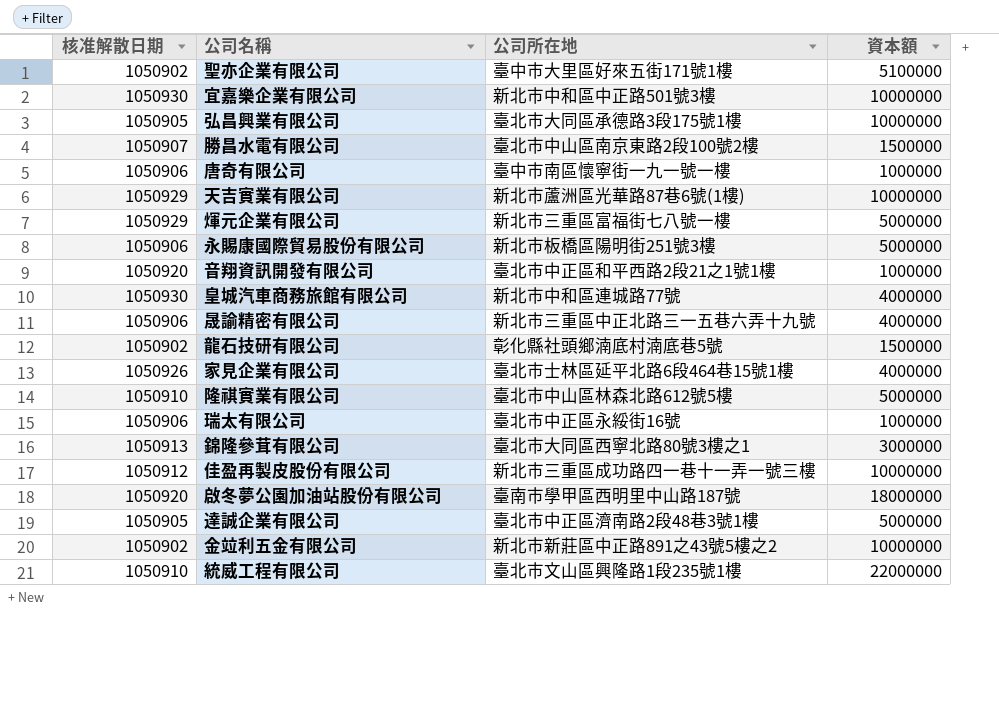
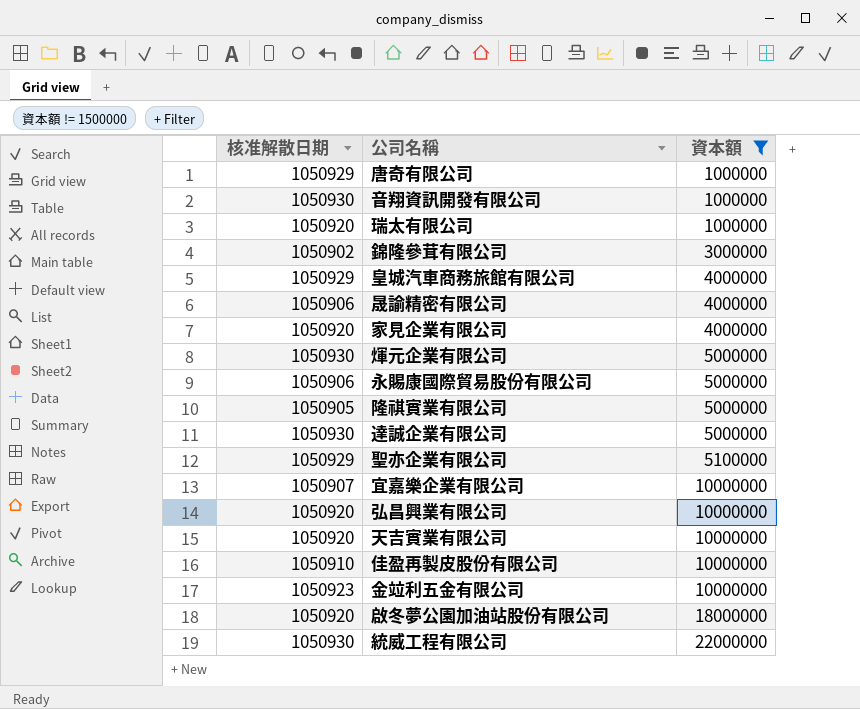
filter: none -> 資本額 != 1500000
row order: none -> 資本額 ascending
column 公司所在地 | position: 3 -> none
唐奇有限公司 | 核准解散日期: 1050906 -> 1050929
音翔資訊開發有限公司 | 核准解散日期: 1050920 -> 1050930
瑞太有限公司 | 核准解散日期: 1050906 -> 1050920
錦隆參茸有限公司 | 核准解散日期: 1050913 -> 1050902
皇城汽車商務旅館有限公司 | 核准解散日期: 1050930 -> 1050929
家見企業有限公司 | 核准解散日期: 1050926 -> 1050920
煇元企業有限公司 | 核准解散日期: 1050929 -> 1050930
隆祺實業有限公司 | 核准解散日期: 1050910 -> 1050905
達誠企業有限公司 | 核准解散日期: 1050905 -> 1050930
聖亦企業有限公司 | 核准解散日期: 1050902 -> 1050929
宜嘉樂企業有限公司 | 核准解散日期: 1050930 -> 1050907
弘昌興業有限公司 | 核准解散日期: 1050905 -> 1050920
天吉實業有限公司 | 核准解散日期: 1050929 -> 1050920
佳盈再製皮股份有限公司 | 核准解散日期: 1050912 -> 1050910
金竝利五金有限公司 | 核准解散日期: 1050902 -> 1050923
統威工程有限公司 | 核准解散日期: 1050910 -> 1050930

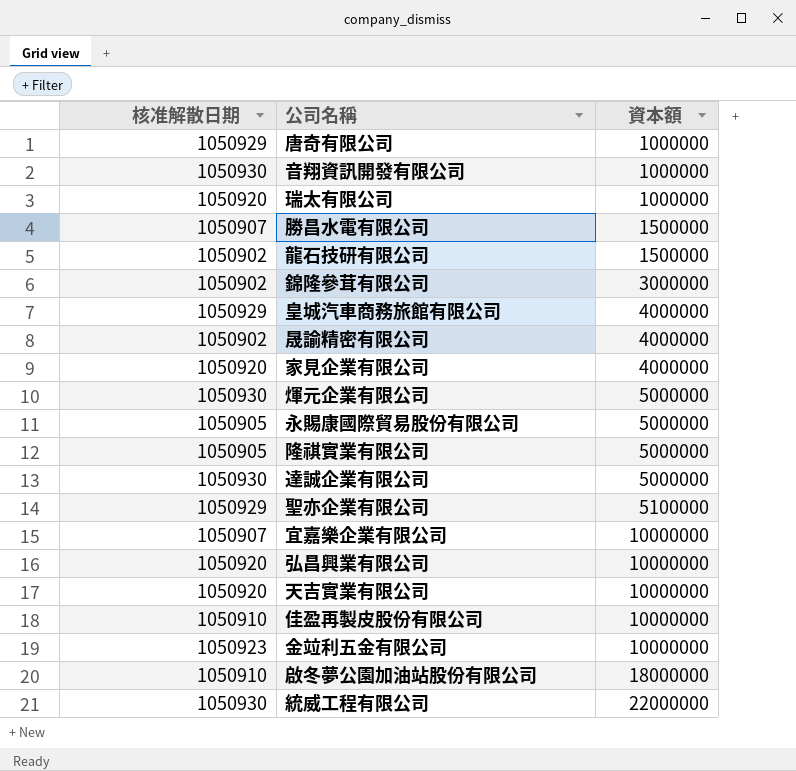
filter: 資本額 != 1500000 -> none
晟諭精密有限公司 | 核准解散日期: 1050906 -> 1050902
永賜康國際貿易股份有限公司 | 核准解散日期: 1050906 -> 1050905
啟冬夢公園加油站股份有限公司 | 核准解散日期: 1050920 -> 1050910

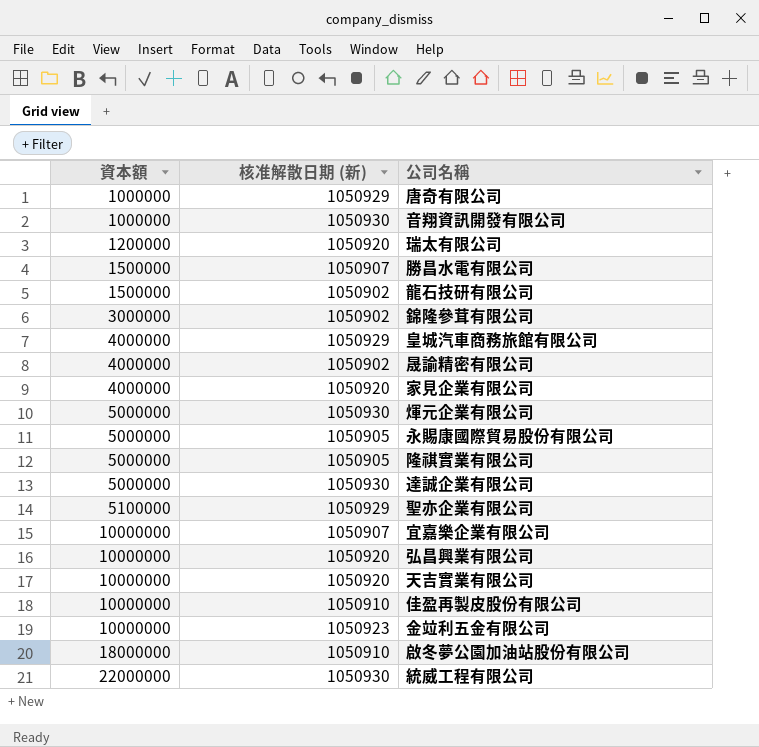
column 資本額 | position: 3 -> 1
column name: 核准解散日期 -> 核准解散日期 (新)
瑞太有限公司 | 資本額: 1000000 -> 1200000

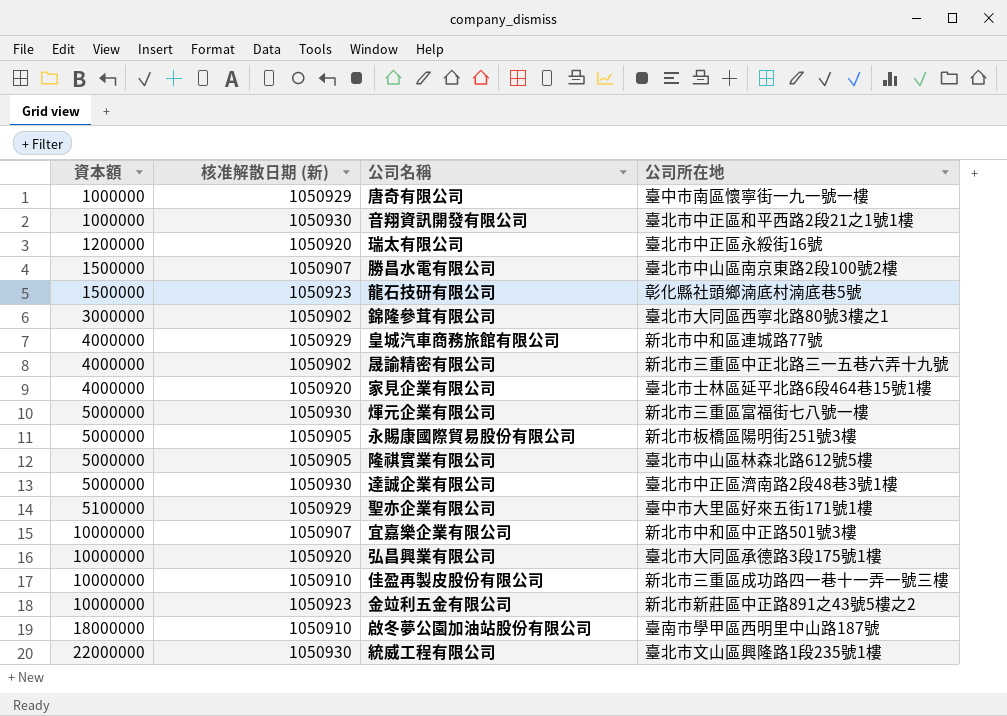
column 公司所在地 | position: none -> 4
row 天吉實業有限公司: 10000000 | 1050920 -> none
龍石技研有限公司 | 核准解散日期 (新): 1050902 -> 1050923

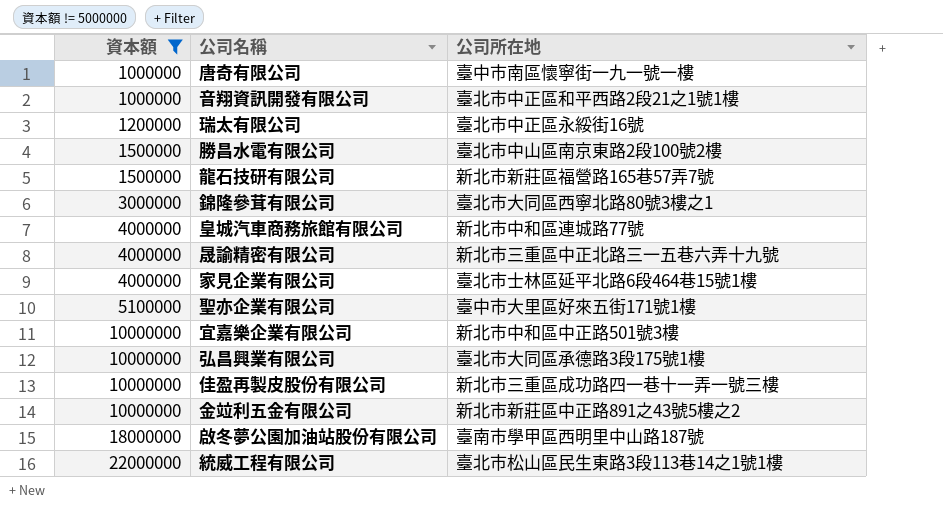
filter: none -> 資本額 != 5000000
column 核准解散日期 (新) | position: 2 -> none
龍石技研有限公司 | 公司所在地: 彰化縣社頭鄉湳底村湳底巷5號 -> 新北市新莊區福營路165巷57弄7號
統威工程有限公司 | 公司所在地: 臺北市文山區興隆路1段235號1樓 -> 臺北市松山區民生東路3段113巷14之1號1樓

